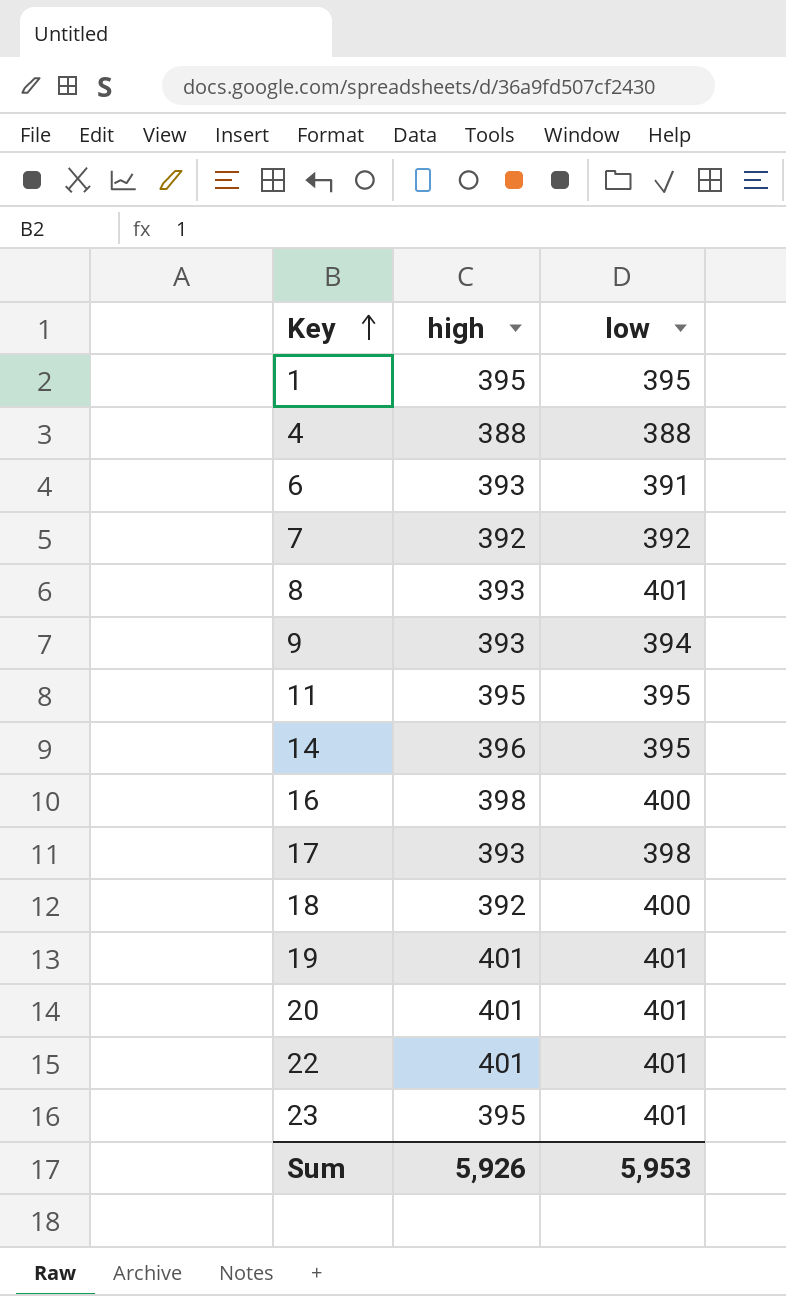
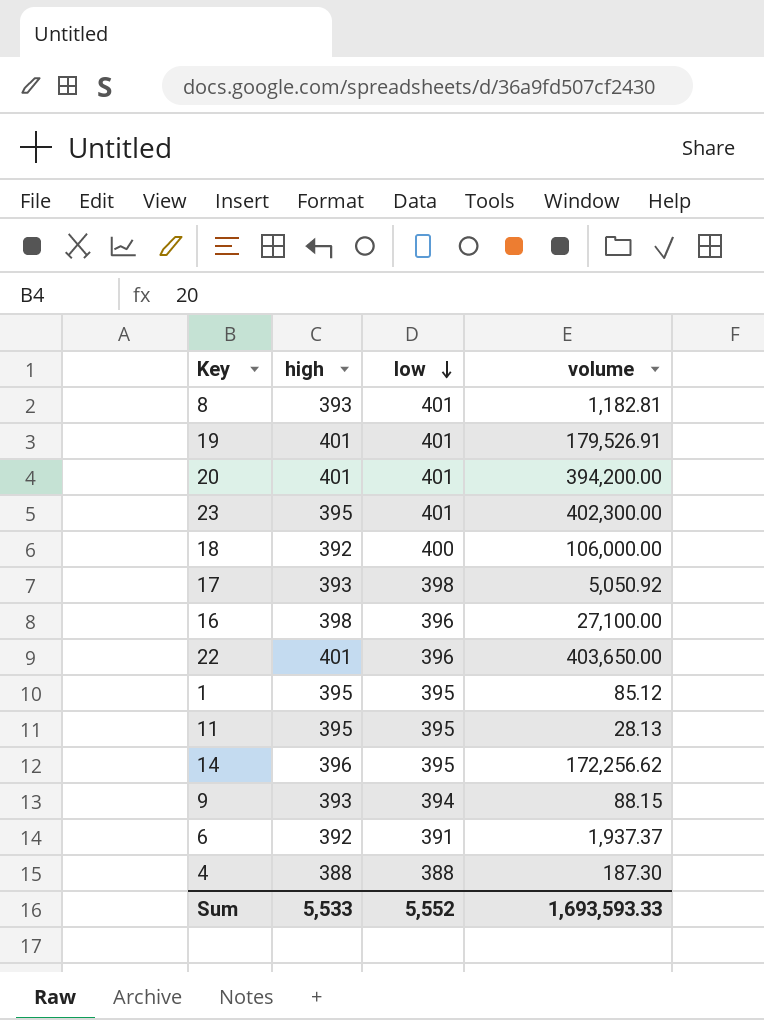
row order: Key ascending -> low descending
column volume | position: none -> 4
row 7: 392 | 392 -> none
16 | low: 400 -> 396
22 | low: 401 -> 396
6 | high: 393 -> 392
Sum | high: 5,926 -> 5,533
Sum | low: 5,953 -> 5,552

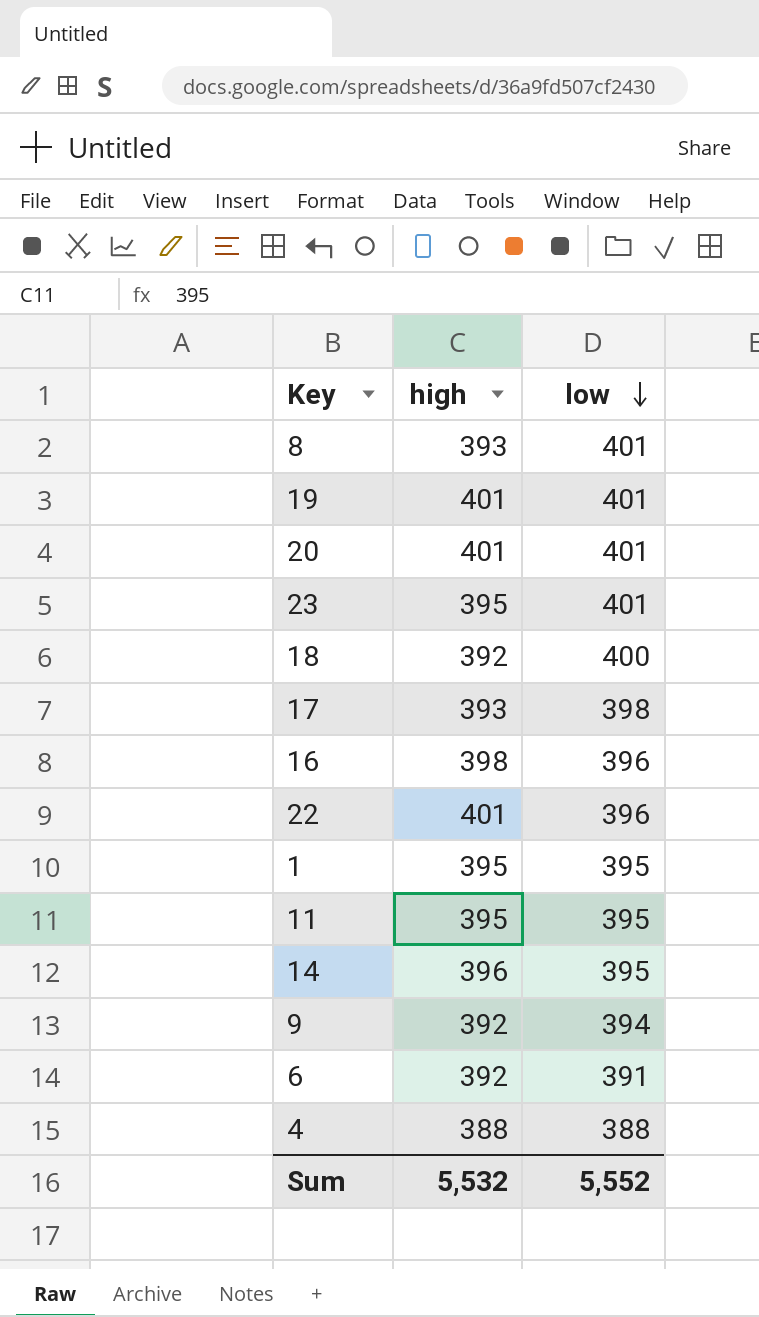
column volume | position: 4 -> none
9 | high: 393 -> 392
Sum | high: 5,533 -> 5,532

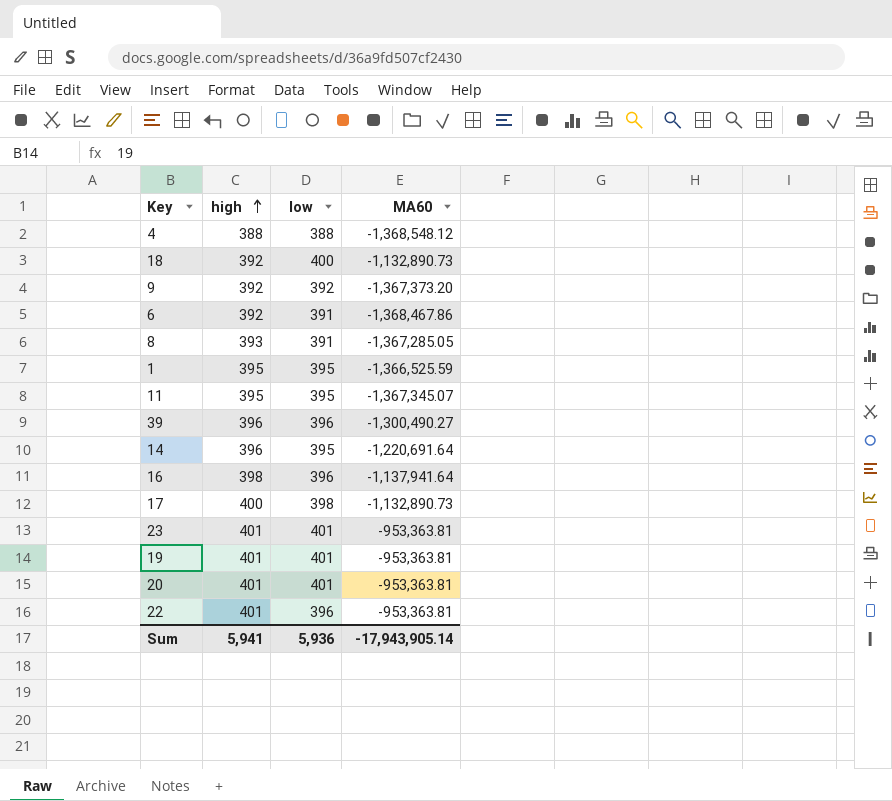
row order: low descending -> high ascending
column MA60 | position: none -> 4
9 | low: 394 -> 392
8 | low: 401 -> 391
row 39: none -> 396 | 396 | -1,300,490.27
17 | high: 393 -> 400
23 | high: 395 -> 401
Sum | high: 5,532 -> 5,941
Sum | low: 5,552 -> 5,936

